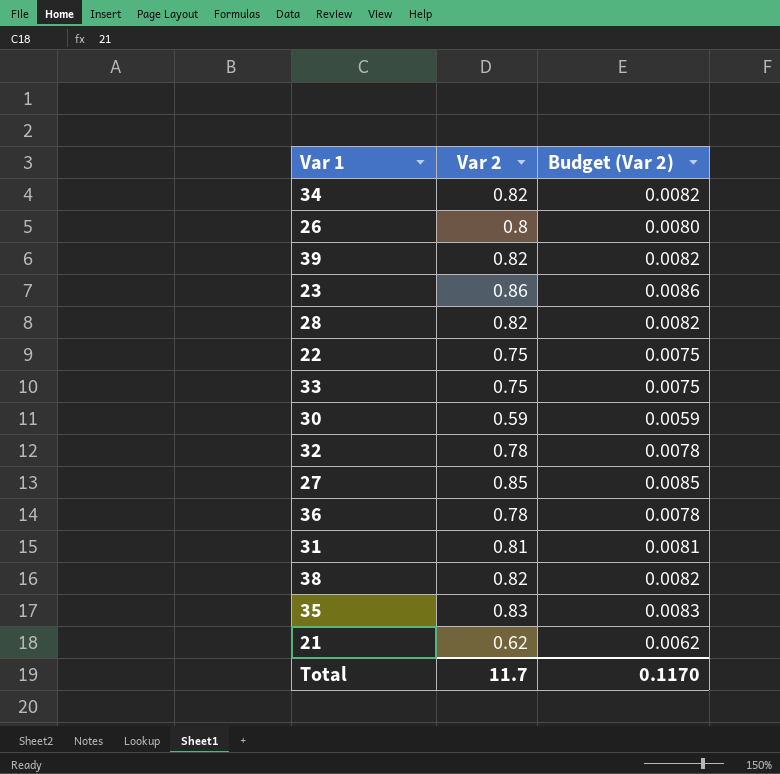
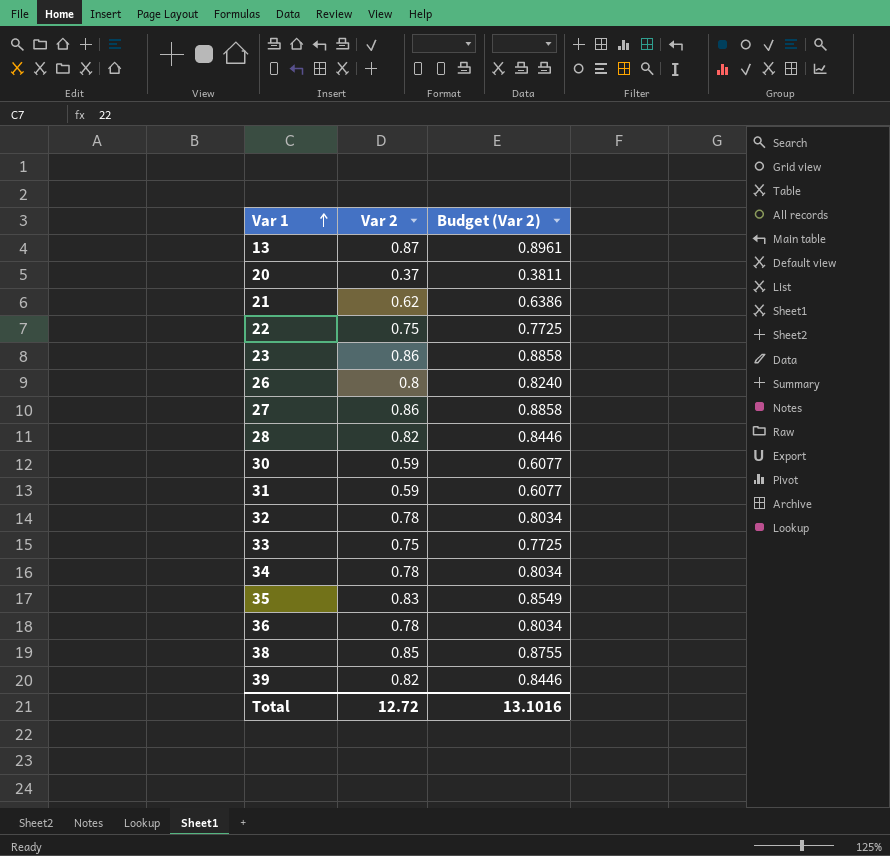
row order: none -> Var 1 ascending
column Budget (Var 2) | formula: [Var 2] * 0.01 -> [Var 2] * 1.03
row 13: none -> 0.87 | 0.8961
row 20: none -> 0.37 | 0.3811
27 | Var 2: 0.85 -> 0.86
31 | Var 2: 0.81 -> 0.59
34 | Var 2: 0.82 -> 0.78
38 | Var 2: 0.82 -> 0.85
Total | Var 2: 11.7 -> 12.72
Total | Budget (Var 2): 0.1170 -> 13.1016

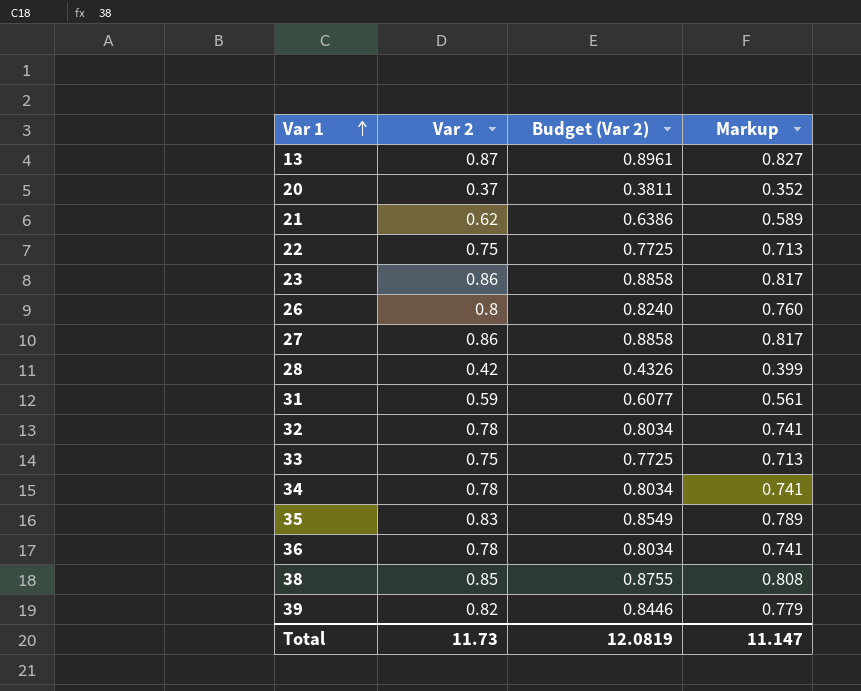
column Markup | formula: none -> [Var 2] * 0.95
row 30: 0.59 | 0.6077 -> none
28 | Var 2: 0.82 -> 0.42
28 | Budget (Var 2): 0.8446 -> 0.4326
Total | Var 2: 12.72 -> 11.73
Total | Budget (Var 2): 13.1016 -> 12.0819

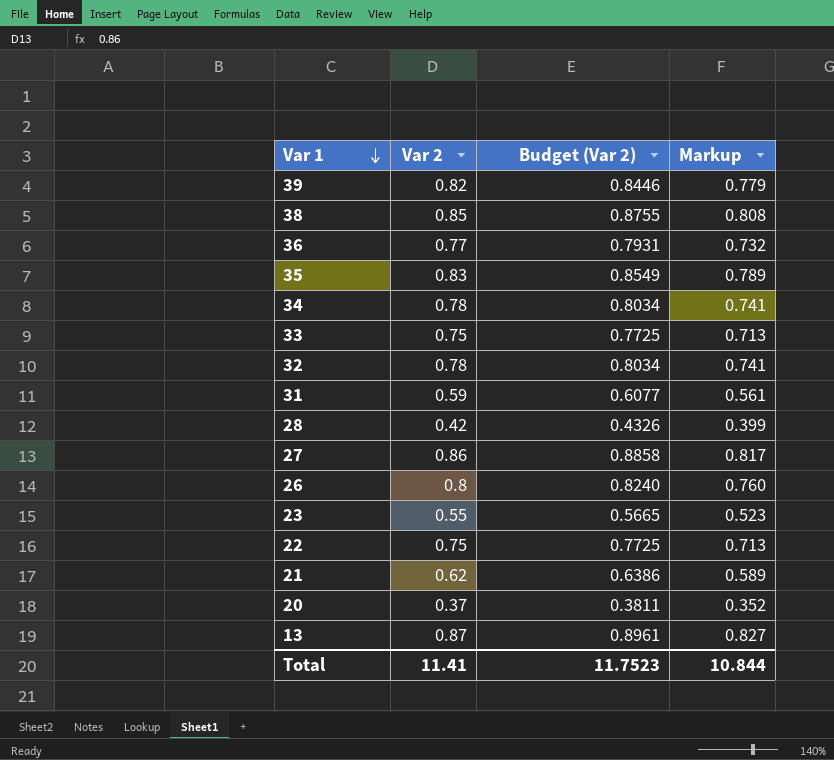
row order: Var 1 ascending -> Var 1 descending
36 | Var 2: 0.78 -> 0.77
36 | Budget (Var 2): 0.8034 -> 0.7931
36 | Markup: 0.741 -> 0.732
23 | Var 2: 0.86 -> 0.55
23 | Budget (Var 2): 0.8858 -> 0.5665
23 | Markup: 0.817 -> 0.523
Total | Var 2: 11.73 -> 11.41
Total | Budget (Var 2): 12.0819 -> 11.7523
Total | Markup: 11.147 -> 10.844

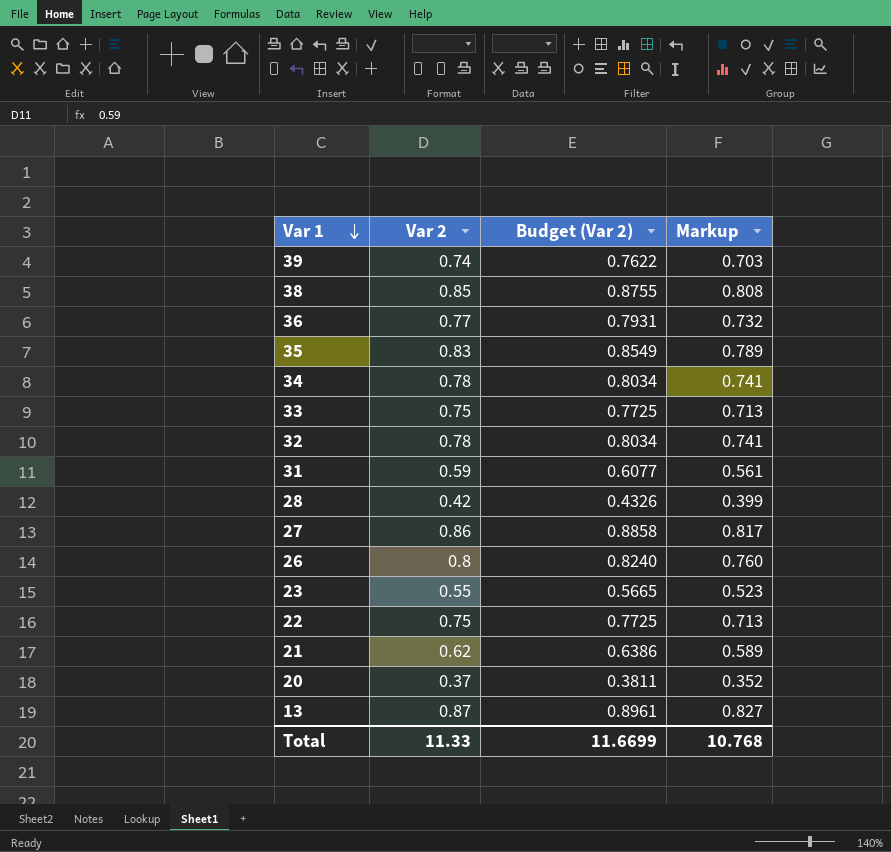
39 | Var 2: 0.82 -> 0.74
39 | Budget (Var 2): 0.8446 -> 0.7622
39 | Markup: 0.779 -> 0.703
Total | Var 2: 11.41 -> 11.33
Total | Budget (Var 2): 11.7523 -> 11.6699
Total | Markup: 10.844 -> 10.768

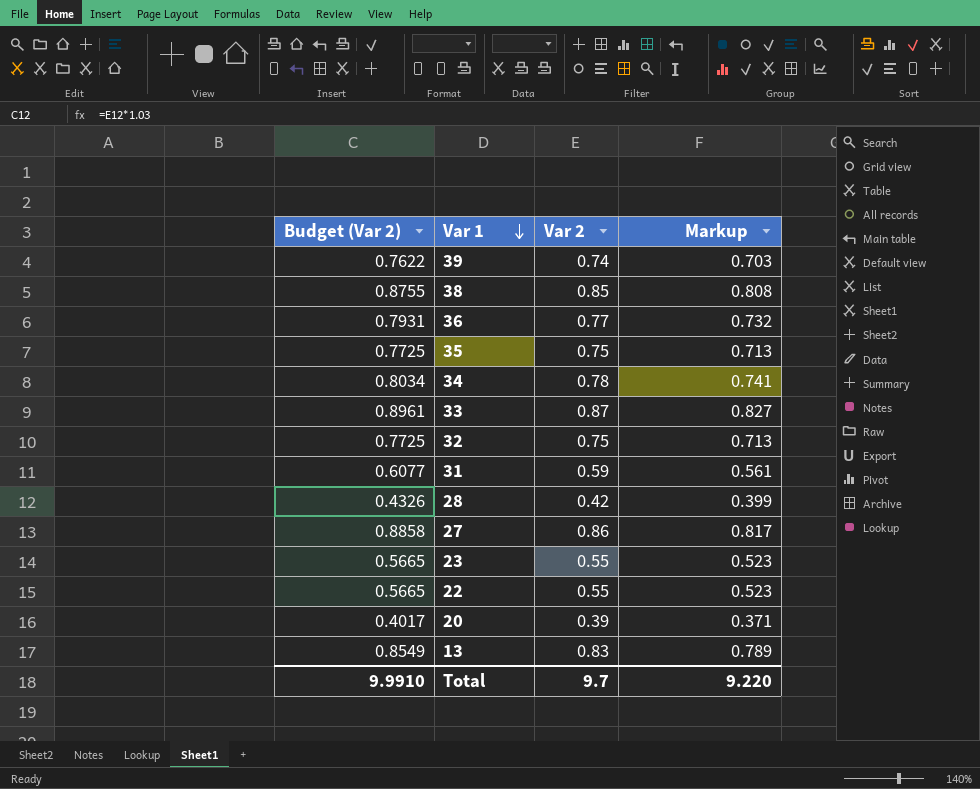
column Budget (Var 2) | position: 3 -> 1
row 26: 0.8 | 0.8240 | 0.760 -> none
row 21: 0.62 | 0.6386 | 0.589 -> none
35 | Budget (Var 2): 0.8549 -> 0.7725
35 | Var 2: 0.83 -> 0.75
35 | Markup: 0.789 -> 0.713
33 | Budget (Var 2): 0.7725 -> 0.8961
33 | Var 2: 0.75 -> 0.87
33 | Markup: 0.713 -> 0.827
32 | Budget (Var 2): 0.8034 -> 0.7725
32 | Var 2: 0.78 -> 0.75
32 | Markup: 0.741 -> 0.713
22 | Budget (Var 2): 0.7725 -> 0.5665
22 | Var 2: 0.75 -> 0.55
22 | Markup: 0.713 -> 0.523
20 | Budget (Var 2): 0.3811 -> 0.4017
20 | Var 2: 0.37 -> 0.39
20 | Markup: 0.352 -> 0.371
13 | Budget (Var 2): 0.8961 -> 0.8549
13 | Var 2: 0.87 -> 0.83
13 | Markup: 0.827 -> 0.789
Total | Budget (Var 2): 11.6699 -> 9.9910
Total | Var 2: 11.33 -> 9.7
Total | Markup: 10.768 -> 9.220

